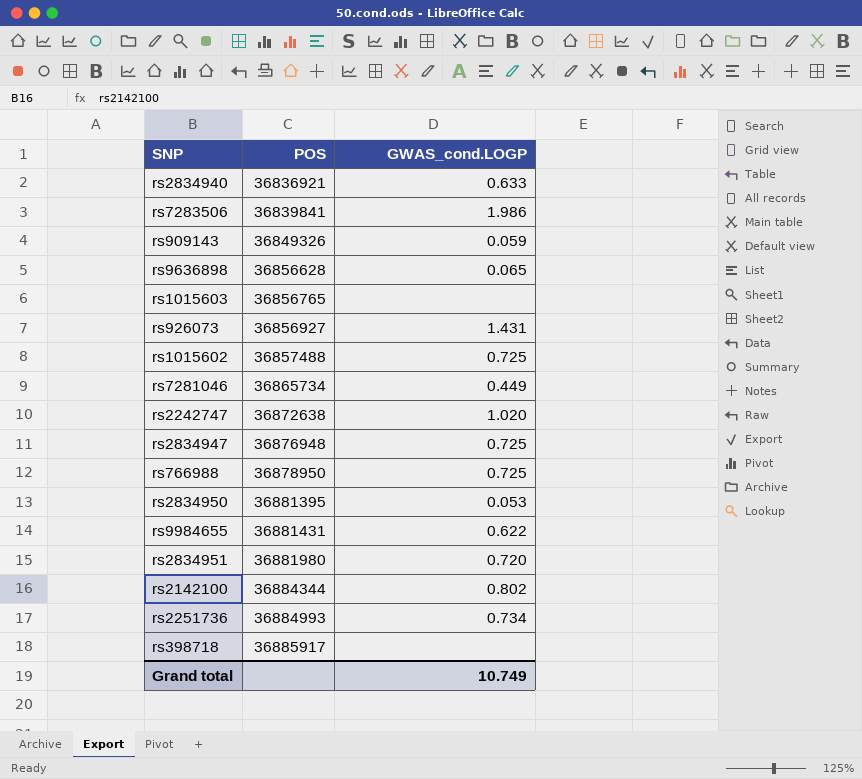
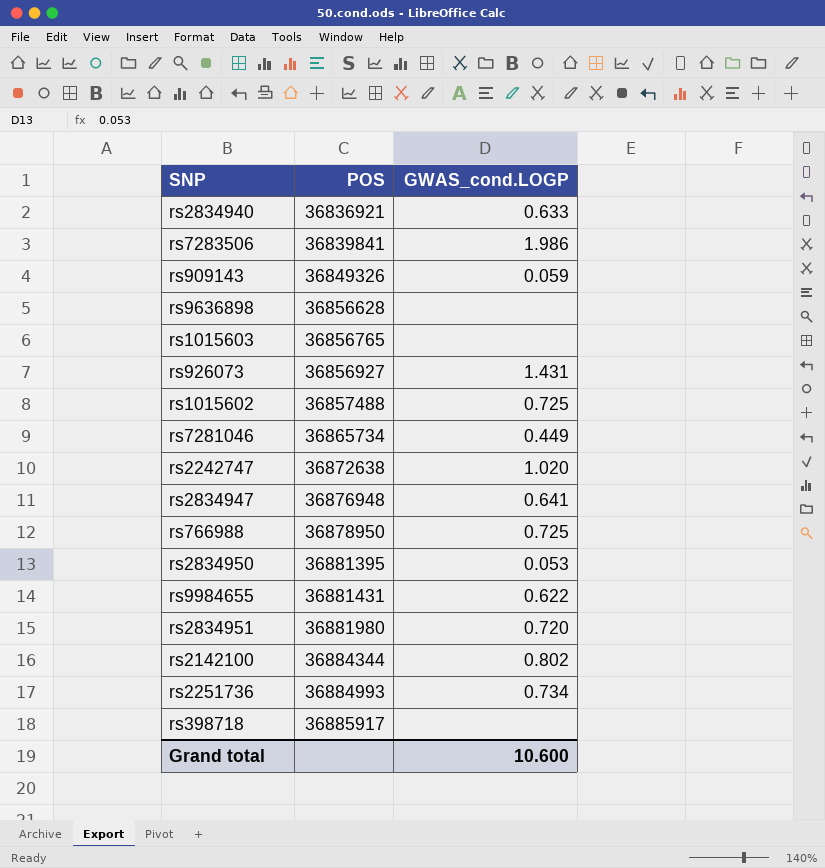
rs9636898 | GWAS_cond.LOGP: 0.065 -> none
rs2834947 | GWAS_cond.LOGP: 0.725 -> 0.641
Grand total | GWAS_cond.LOGP: 10.749 -> 10.600

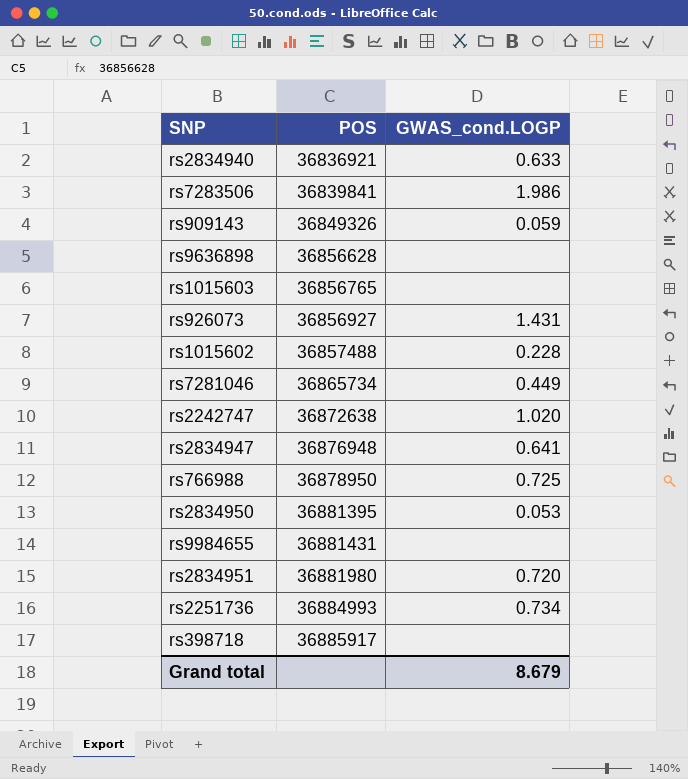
row rs2142100: 36884344 | 0.802 -> none
rs1015602 | GWAS_cond.LOGP: 0.725 -> 0.228
rs9984655 | GWAS_cond.LOGP: 0.622 -> none
Grand total | GWAS_cond.LOGP: 10.600 -> 8.679

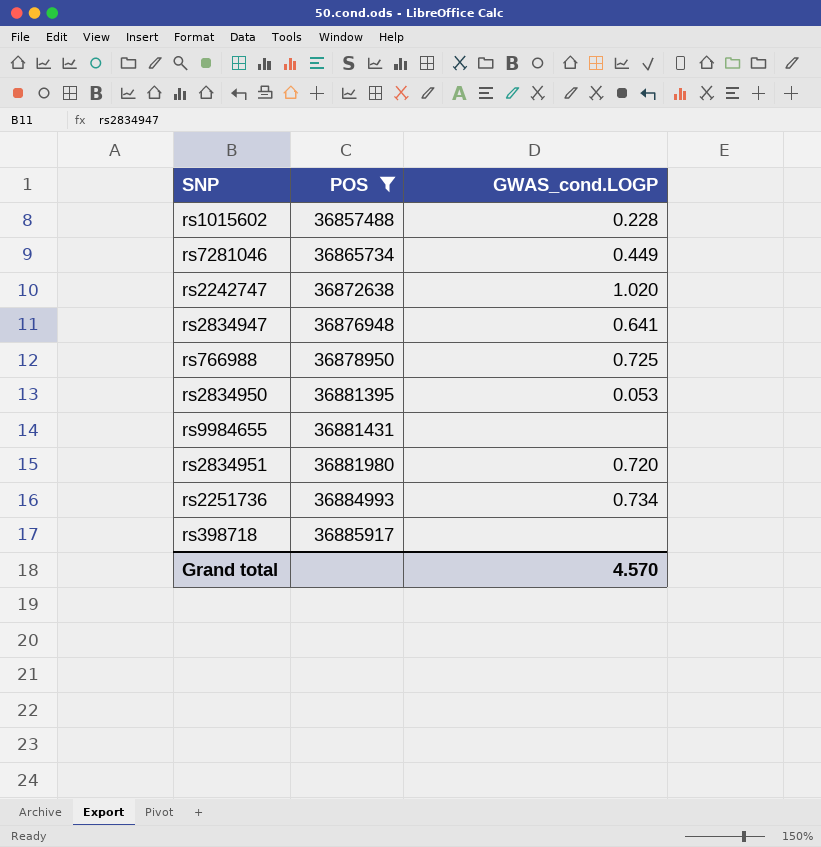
filter: none -> POS >= 36857488
Grand total | GWAS_cond.LOGP: 8.679 -> 4.570

